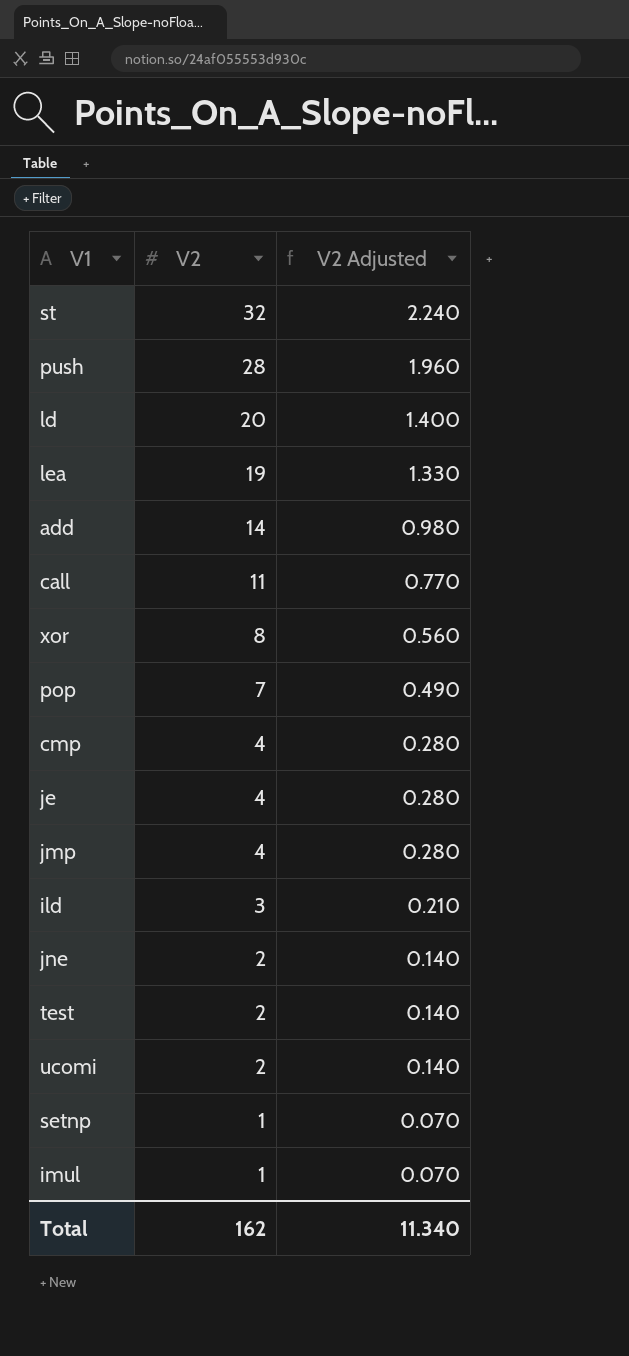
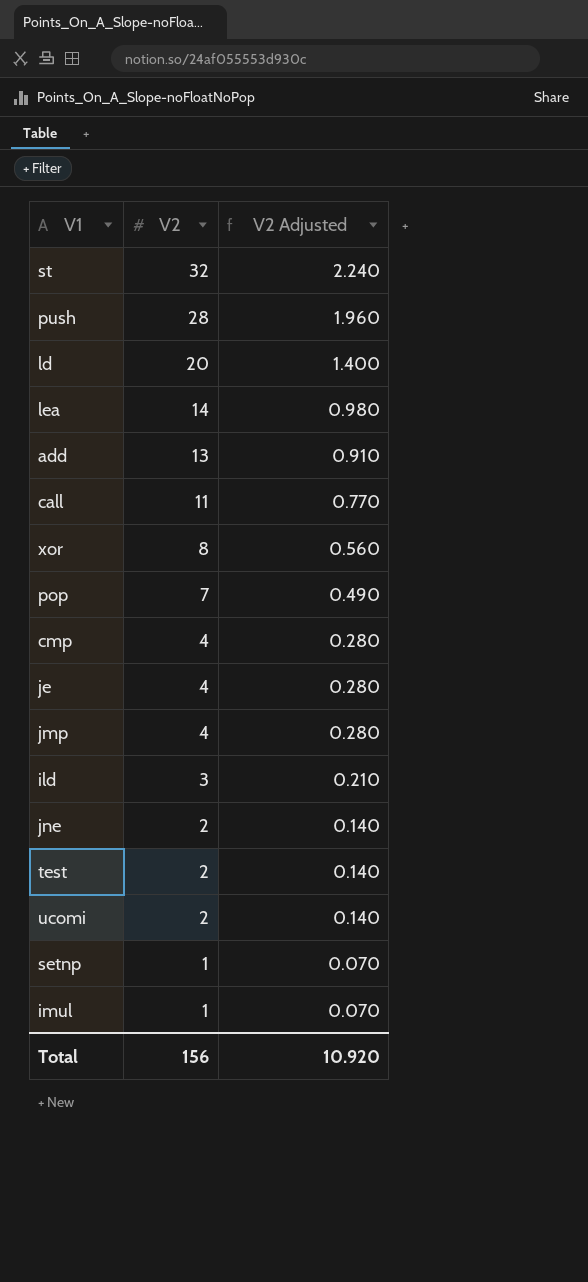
lea | V2: 19 -> 14
lea | V2 Adjusted: 1.330 -> 0.980
add | V2: 14 -> 13
add | V2 Adjusted: 0.980 -> 0.910
Total | V2: 162 -> 156
Total | V2 Adjusted: 11.340 -> 10.920

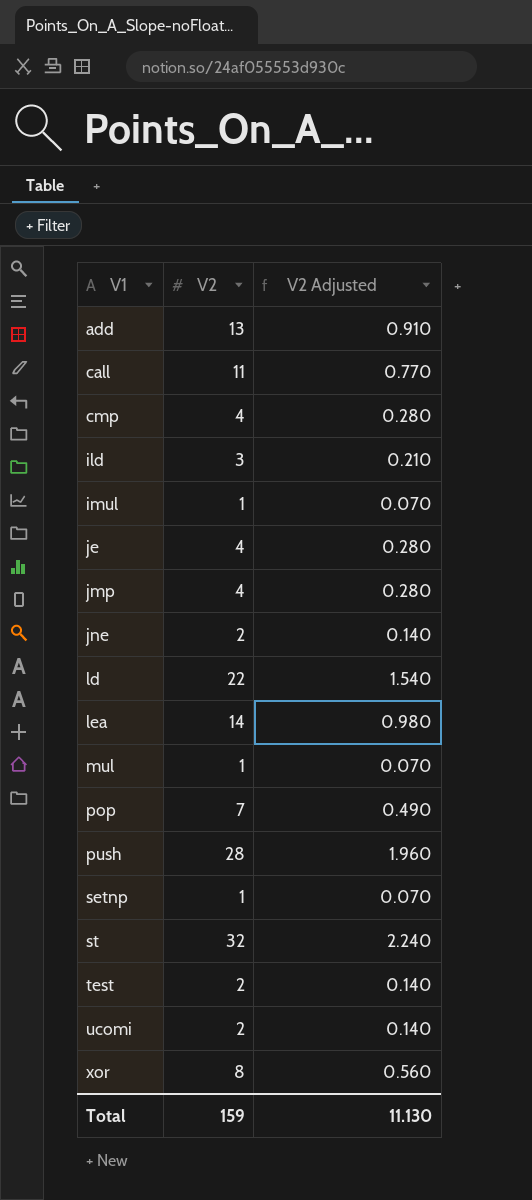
row order: V2 descending -> V1 ascending
ld | V2: 20 -> 22
ld | V2 Adjusted: 1.400 -> 1.540
row mul: none -> 1 | 0.070
Total | V2: 156 -> 159
Total | V2 Adjusted: 10.920 -> 11.130

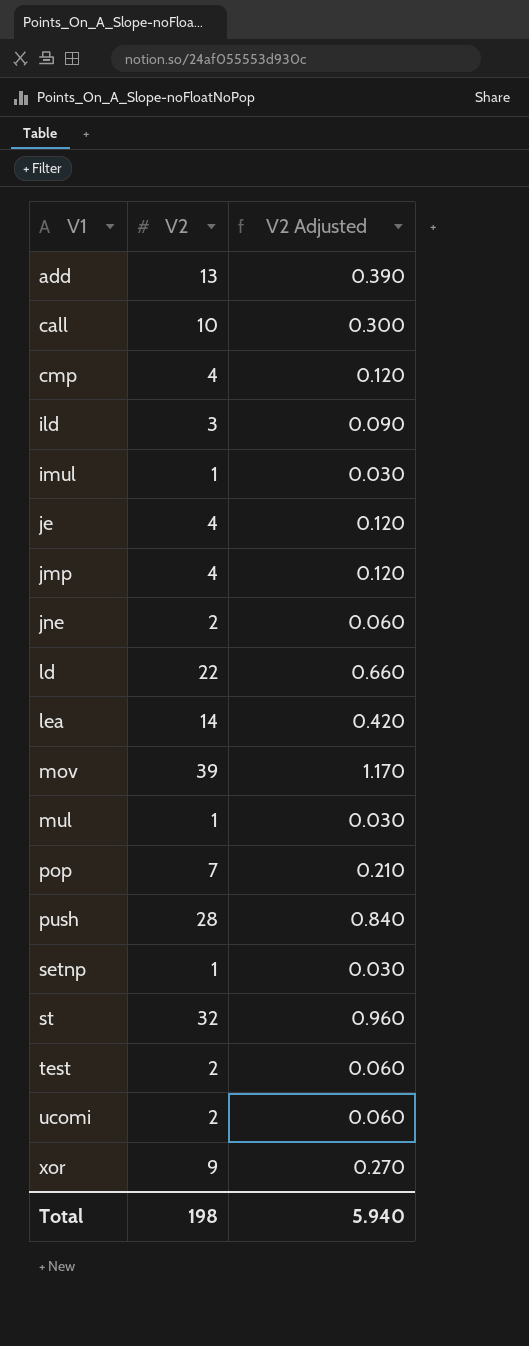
column V2 Adjusted | formula: [V2] * 0.07 -> [V2] * 0.03
call | V2: 11 -> 10
row mov: none -> 39 | 1.170
xor | V2: 8 -> 9
Total | V2: 159 -> 198
Total | V2 Adjusted: 11.130 -> 5.940

